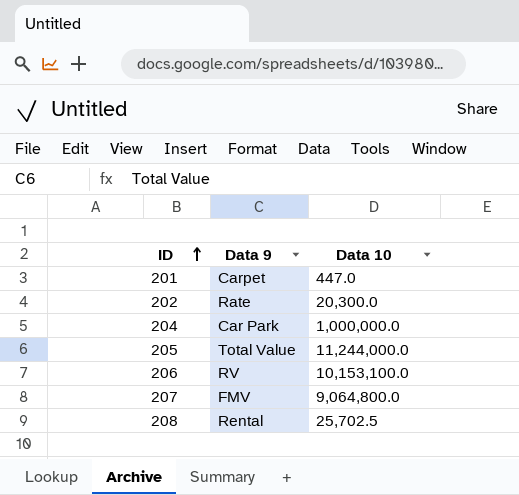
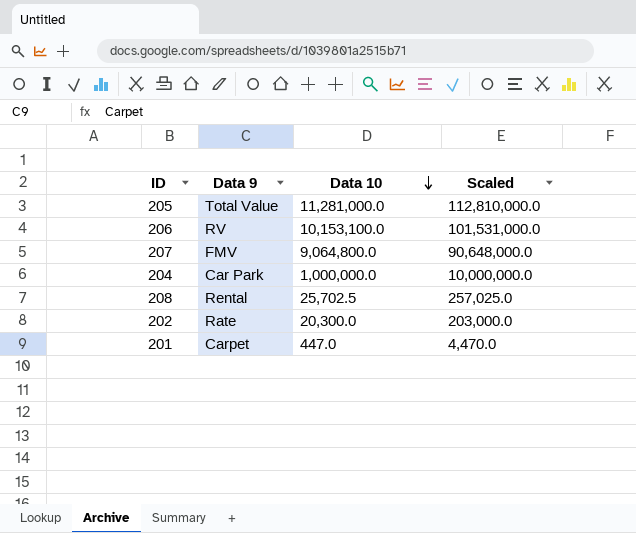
row order: ID ascending -> Data 10 descending
column Scaled | formula: none -> [Data 10] * 10
205 | Data 10: 11,244,000.0 -> 11,281,000.0

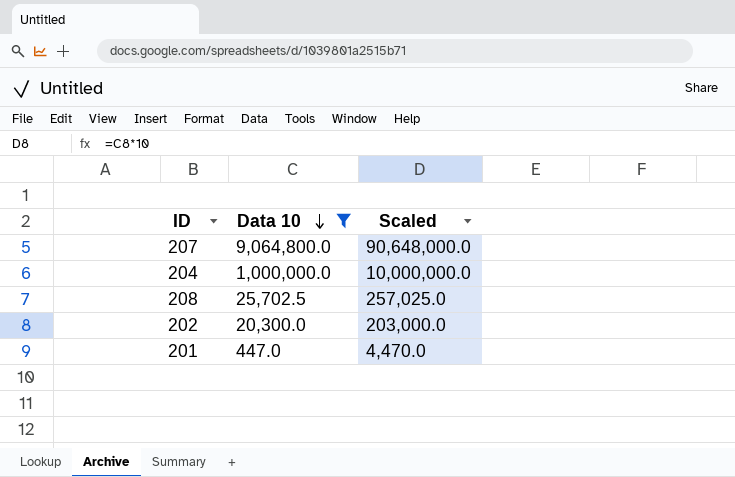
filter: none -> Data 10 <= 9,064,800.0
column Data 9 | position: 2 -> none

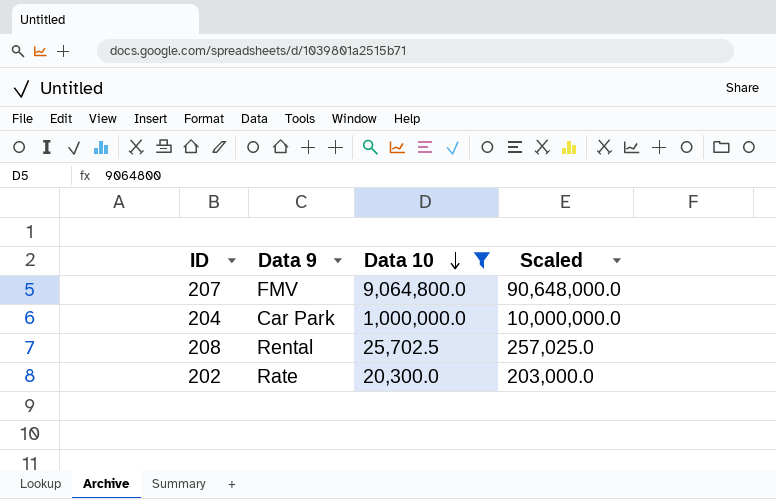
column Data 9 | position: none -> 2
row 201: 447.0 | 4,470.0 -> none

